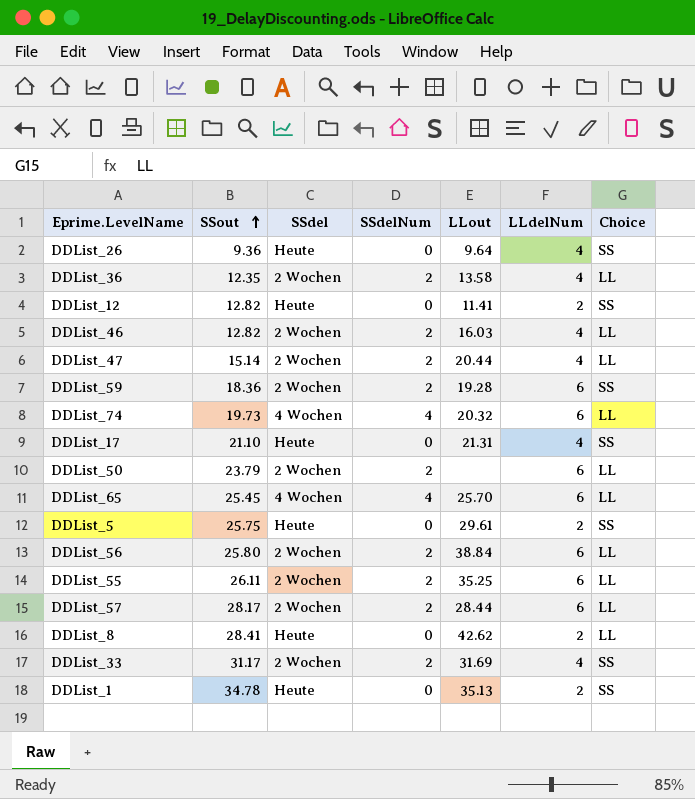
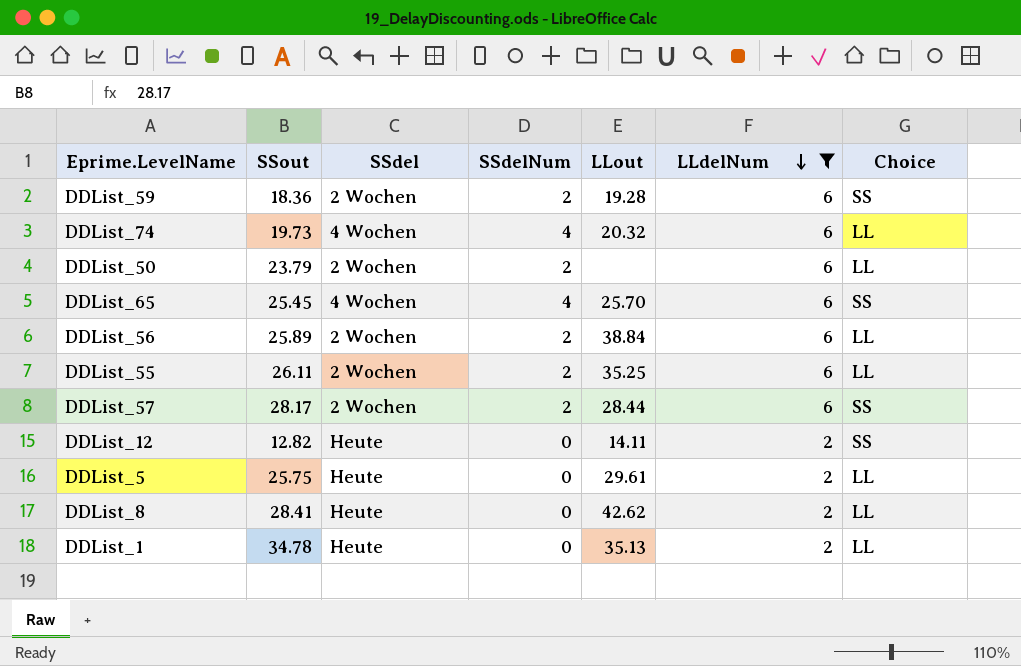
filter: none -> LLdelNum != 4
row order: SSout ascending -> LLdelNum descending
DDList_65 | Choice: LL -> SS
DDList_56 | SSout: 25.80 -> 25.89
DDList_57 | Choice: LL -> SS
DDList_12 | LLout: 11.41 -> 14.11
DDList_5 | Choice: SS -> LL
DDList_1 | Choice: SS -> LL

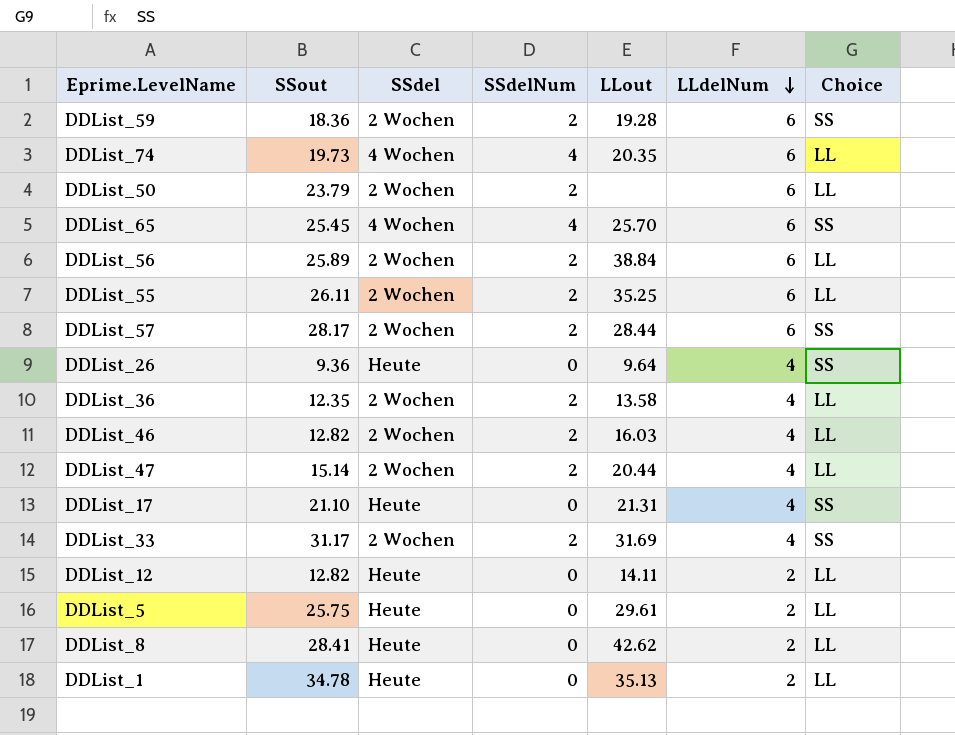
filter: LLdelNum != 4 -> none
DDList_74 | LLout: 20.32 -> 20.35
DDList_12 | Choice: SS -> LL

